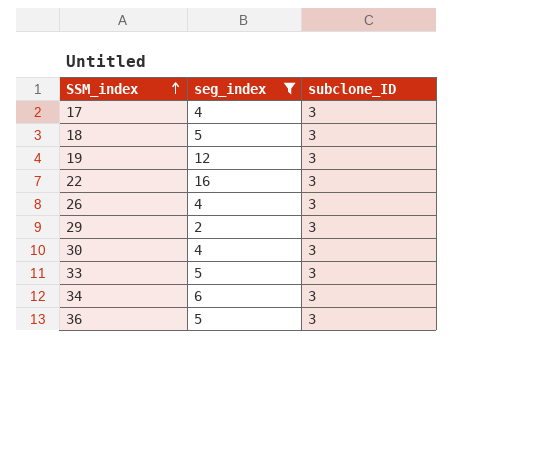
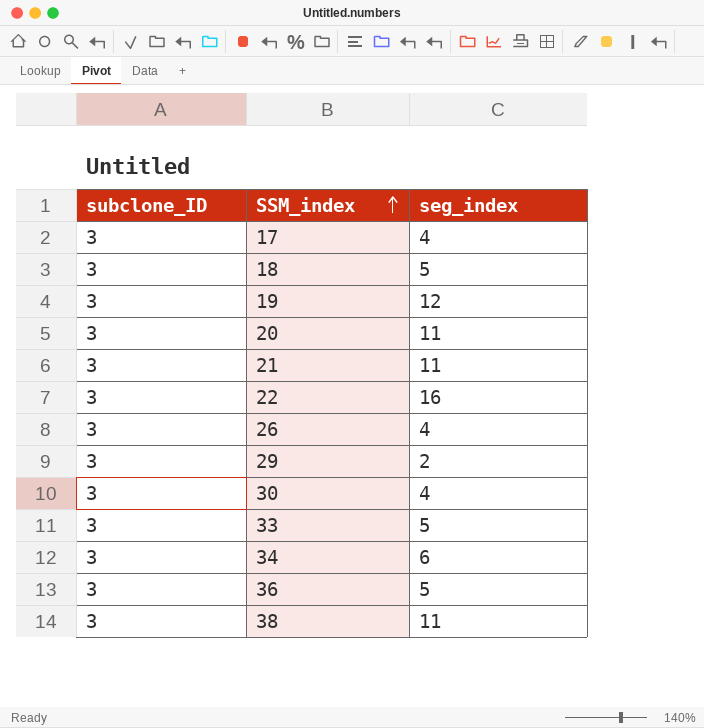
filter: seg_index != 11 -> none
column subclone_ID | position: 3 -> 1

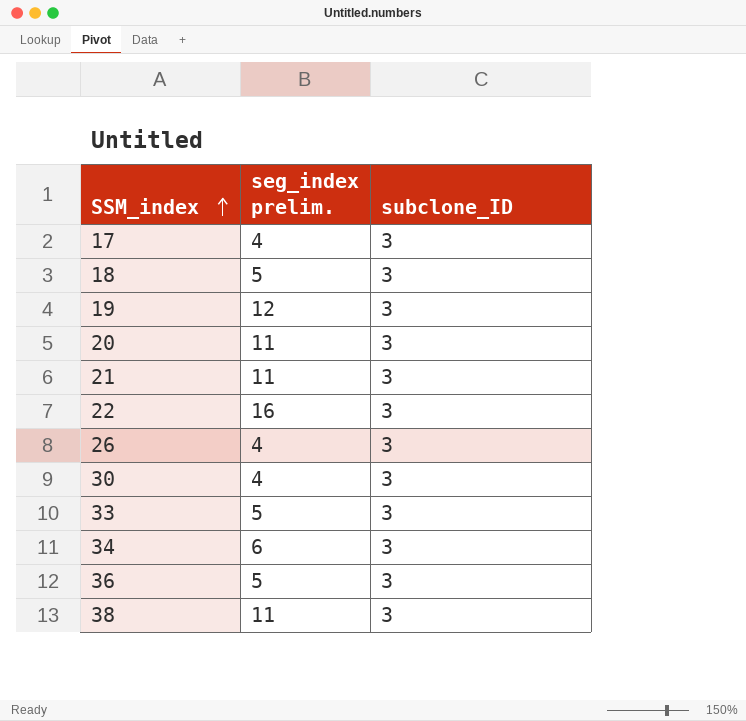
column name: seg_index -> seg_index prelim.
column subclone_ID | position: 1 -> 3
row 29: 3 | 2 -> none

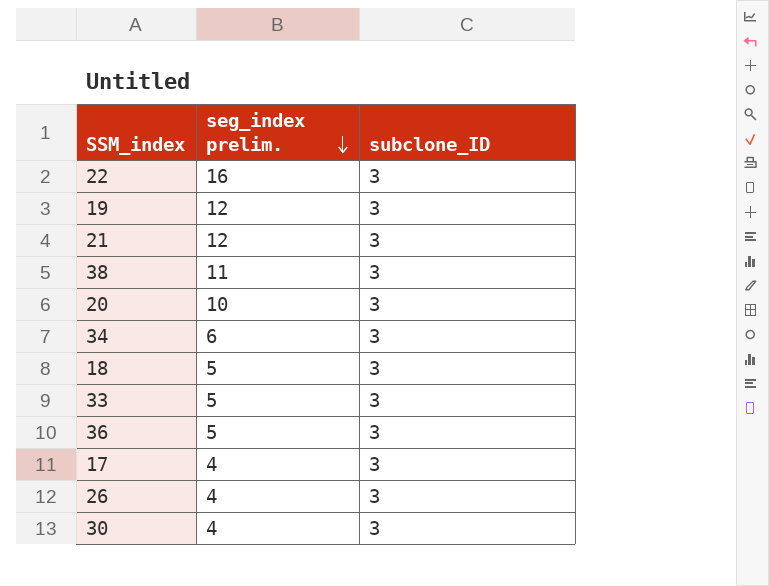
row order: SSM_index ascending -> seg_index prelim. descending
21 | seg_index prelim.: 11 -> 12
20 | seg_index prelim.: 11 -> 10

